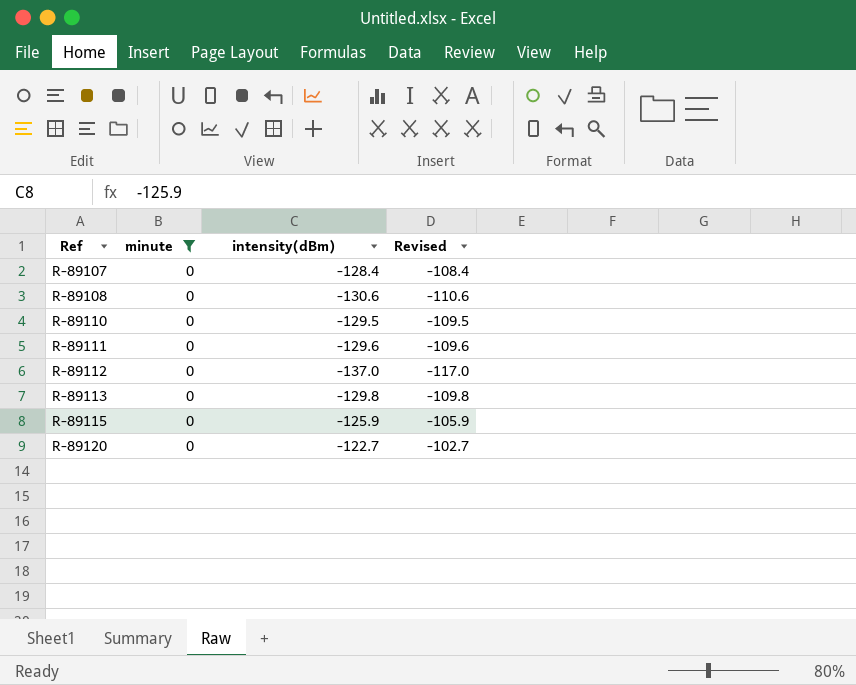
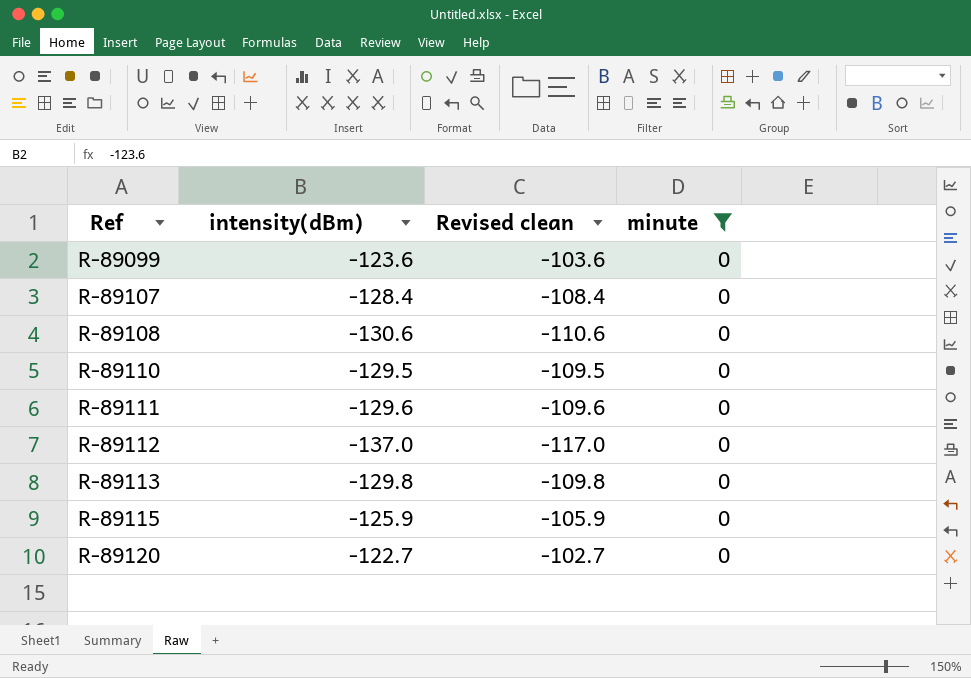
column name: Revised -> Revised clean
column minute | position: 2 -> 4
row R-89099: none -> -123.6 | -103.6 | 0

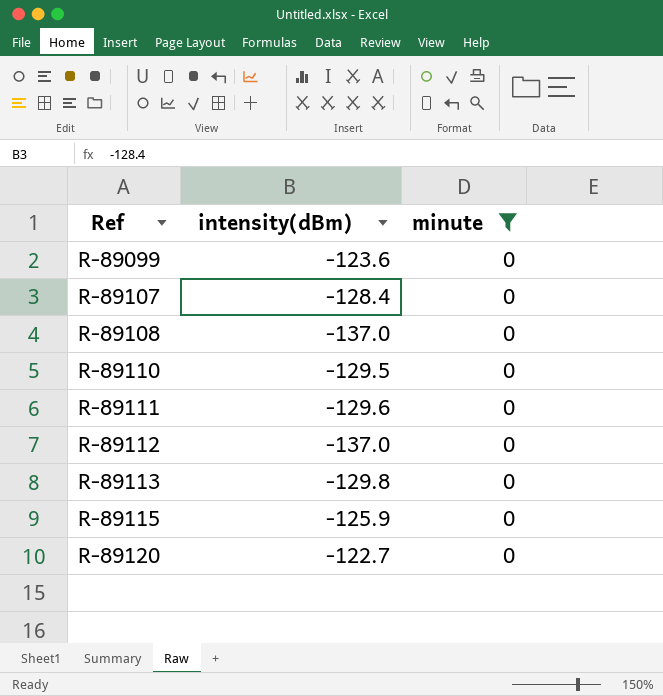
column Revised clean | formula: [intensity(dBm)] + 20 -> none
R-89108 | intensity(dBm): -130.6 -> -137.0

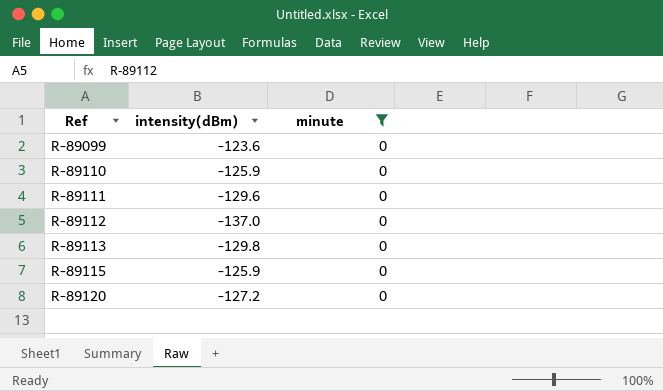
row R-89107: -128.4 | 0 -> none
row R-89108: -137.0 | 0 -> none
R-89110 | intensity(dBm): -129.5 -> -125.9
R-89120 | intensity(dBm): -122.7 -> -127.2

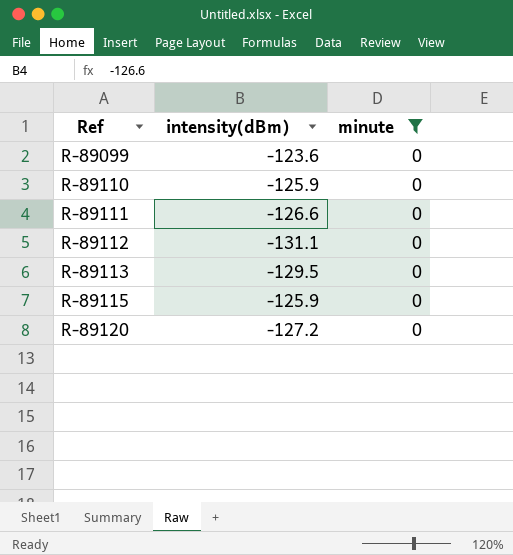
R-89111 | intensity(dBm): -129.6 -> -126.6
R-89112 | intensity(dBm): -137.0 -> -131.1
R-89113 | intensity(dBm): -129.8 -> -129.5

